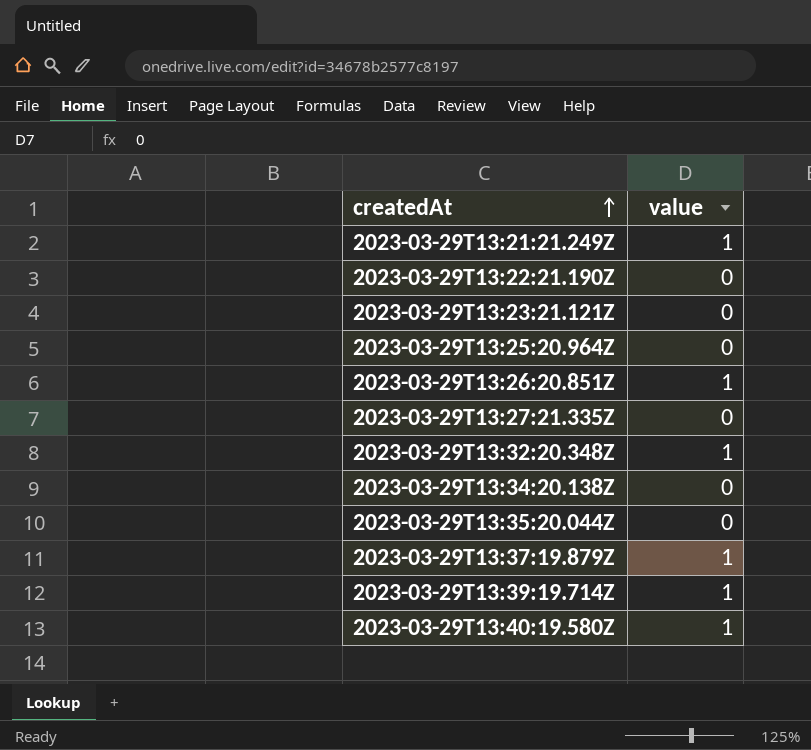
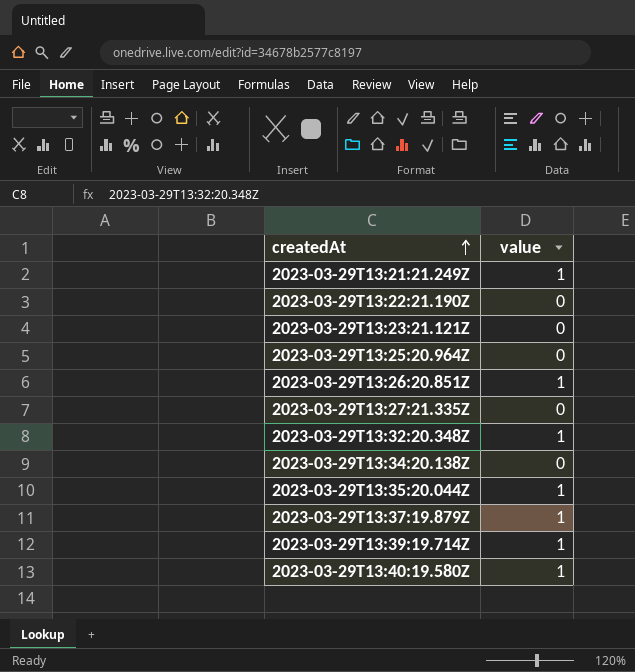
2023-03-29T13:35:20.044Z | value: 0 -> 1

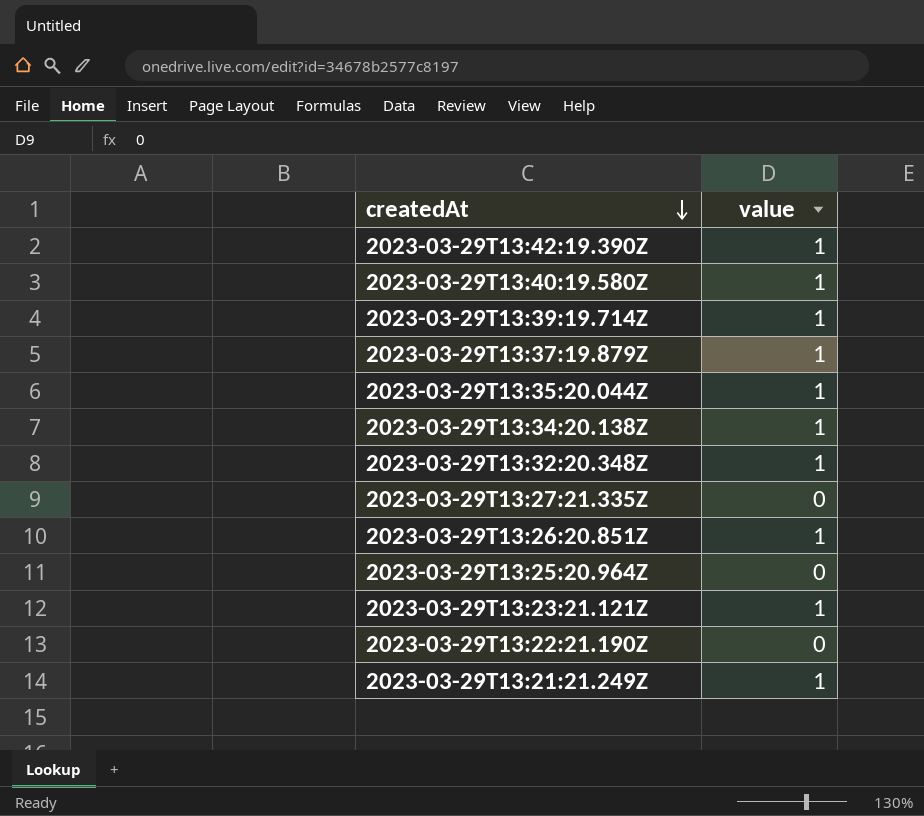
row order: createdAt ascending -> createdAt descending
row 2023-03-29T13:42:19.390Z: none -> 1
2023-03-29T13:34:20.138Z | value: 0 -> 1
2023-03-29T13:23:21.121Z | value: 0 -> 1

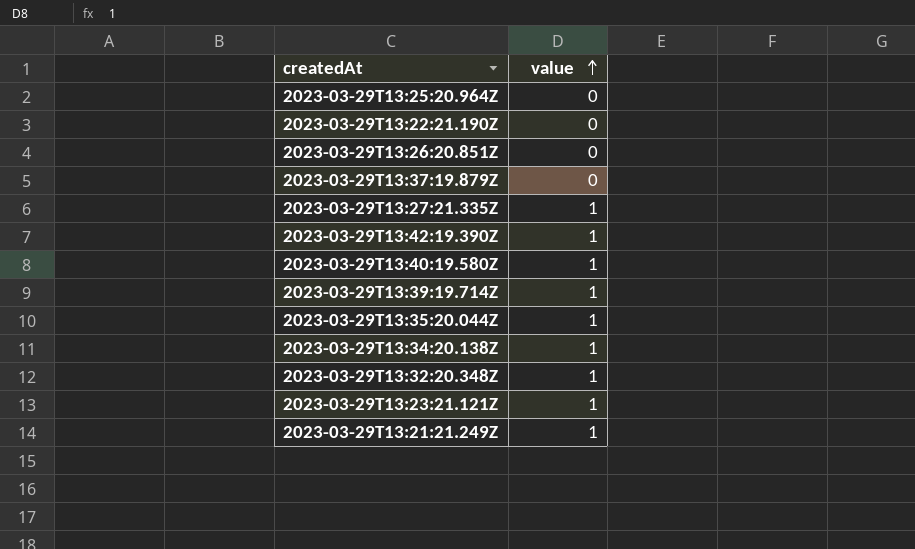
row order: createdAt descending -> value ascending
2023-03-29T13:26:20.851Z | value: 1 -> 0
2023-03-29T13:37:19.879Z | value: 1 -> 0
2023-03-29T13:27:21.335Z | value: 0 -> 1

